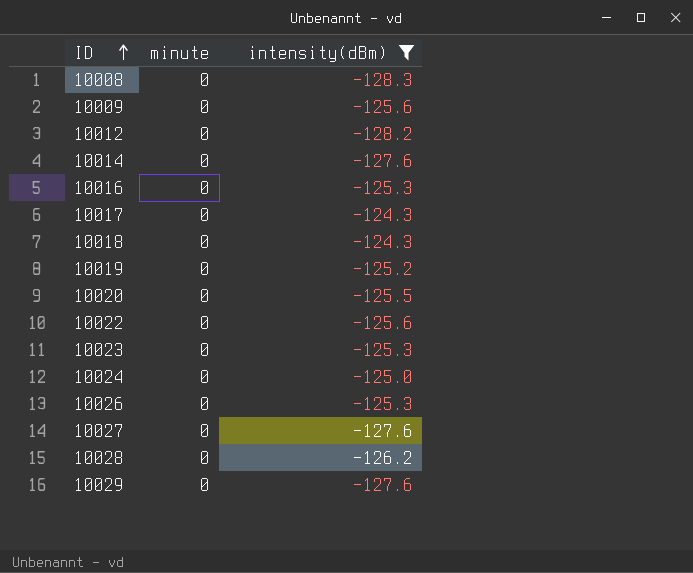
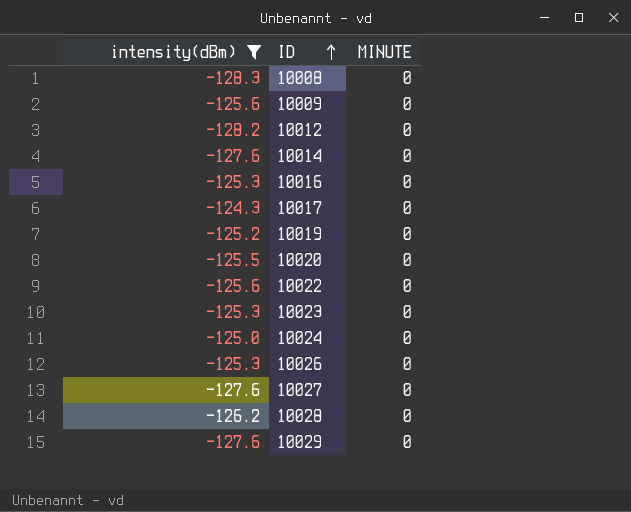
column intensity(dBm) | position: 3 -> 1
column name: minute -> MINUTE
row 10018: 0 | -124.3 -> none

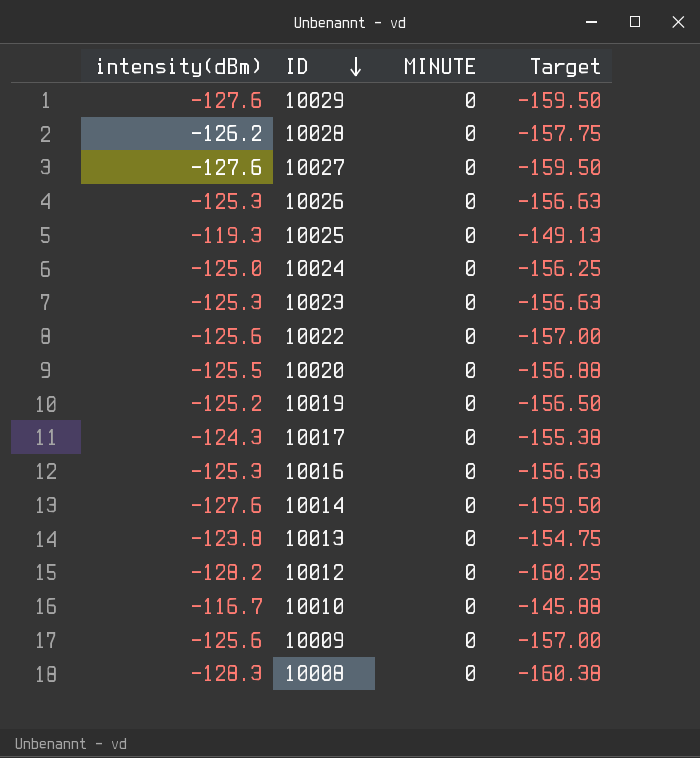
filter: intensity(dBm) <= -124.3 -> none
row order: ID ascending -> ID descending
column Target | formula: none -> [intensity(dBm)] * 1.25

